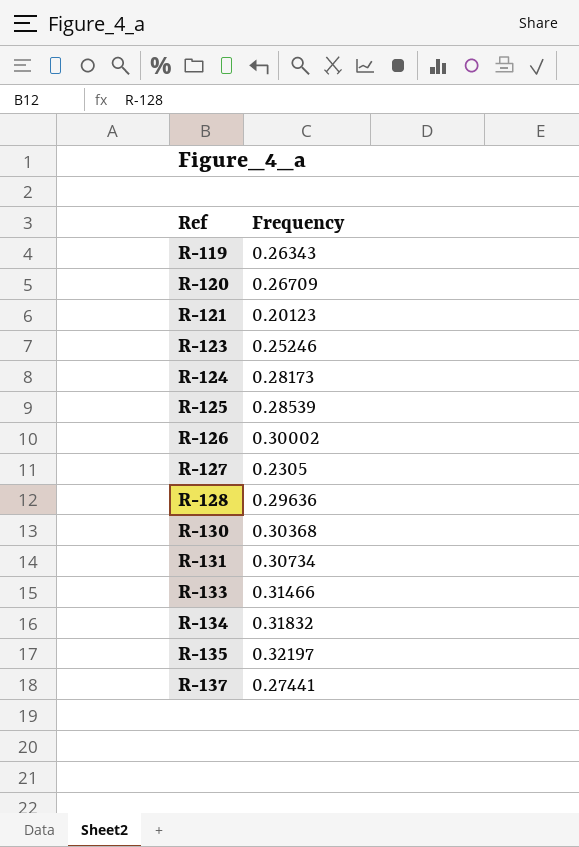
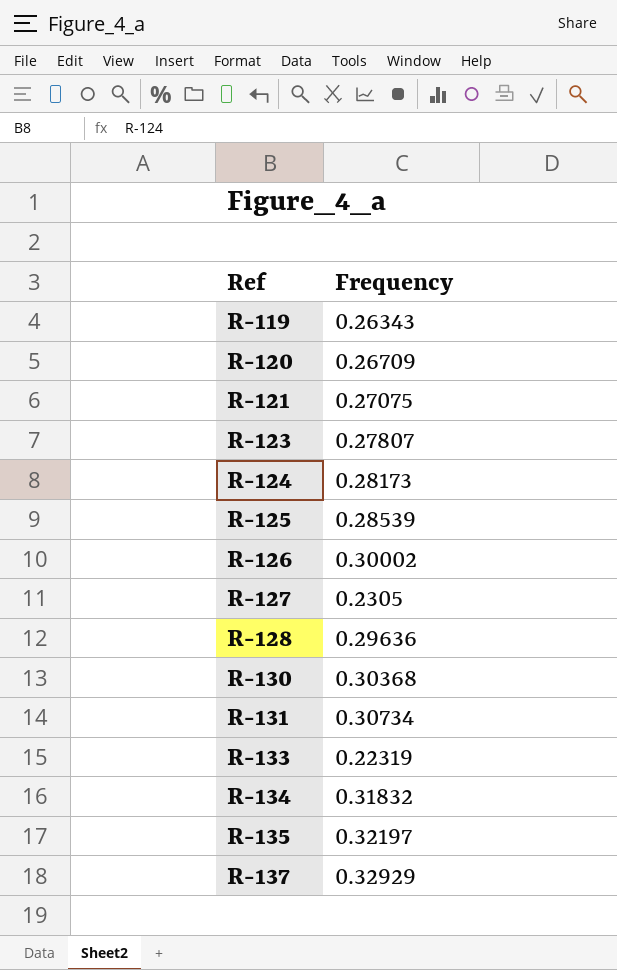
R-121 | Frequency: 0.20123 -> 0.27075
R-123 | Frequency: 0.25246 -> 0.27807
R-133 | Frequency: 0.31466 -> 0.22319
R-137 | Frequency: 0.27441 -> 0.32929

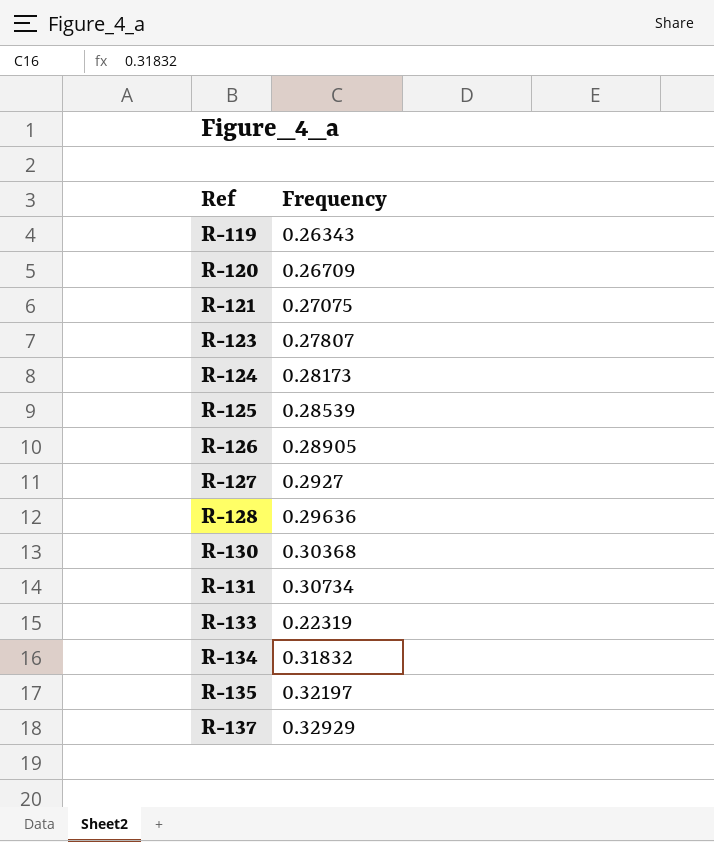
R-126 | Frequency: 0.30002 -> 0.28905
R-127 | Frequency: 0.2305 -> 0.2927

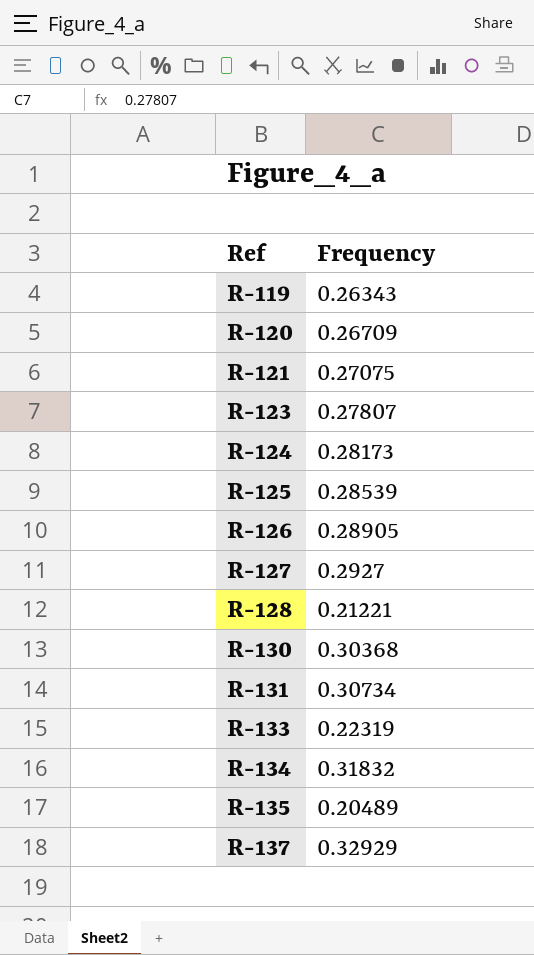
R-128 | Frequency: 0.29636 -> 0.21221
R-135 | Frequency: 0.32197 -> 0.20489

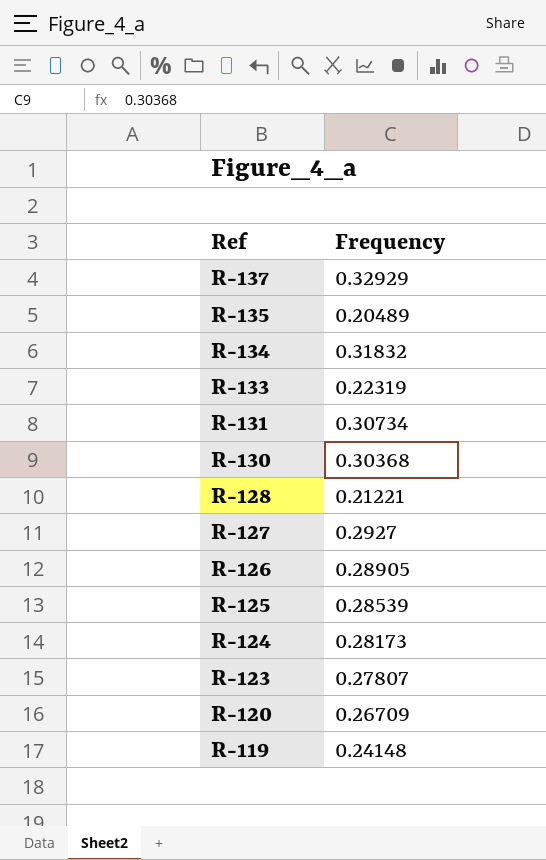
row order: Ref ascending -> Ref descending
row R-121: 0.27075 -> none
R-119 | Frequency: 0.26343 -> 0.24148

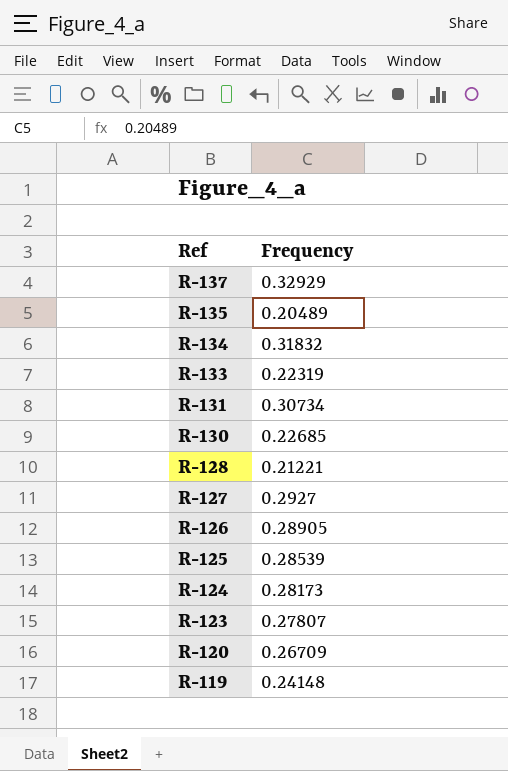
R-130 | Frequency: 0.30368 -> 0.22685

